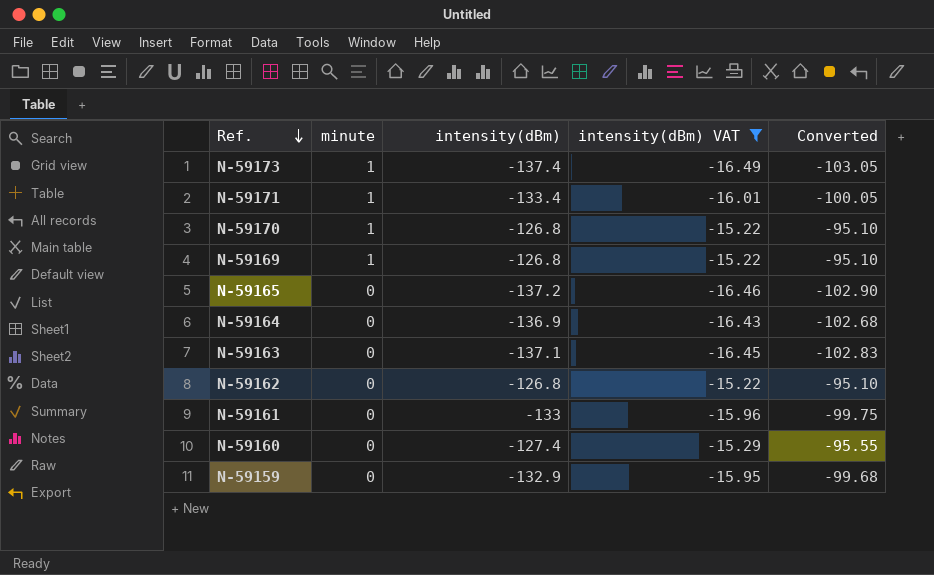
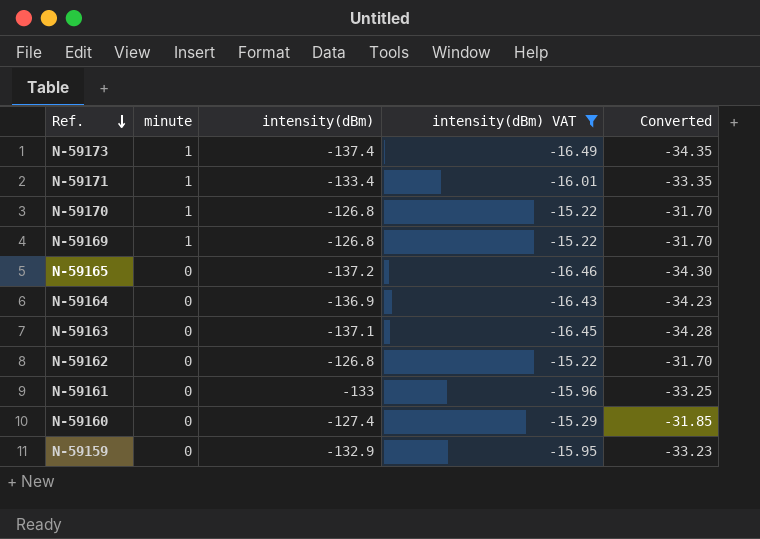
column Converted | formula: [intensity(dBm)] * 0.75 -> [intensity(dBm)] * 0.25

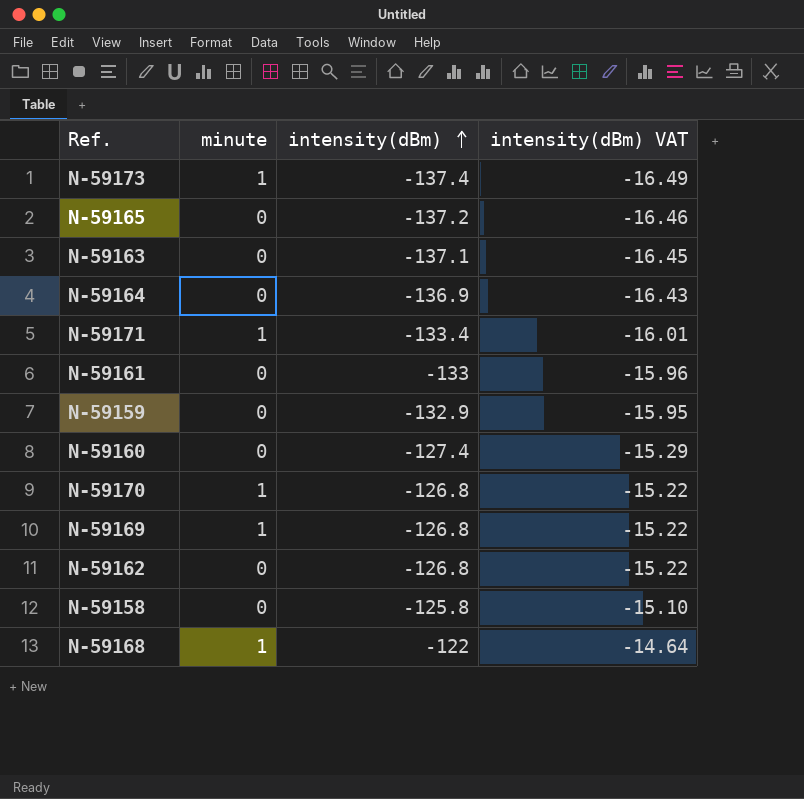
filter: intensity(dBm) VAT <= -15.22 -> none
row order: Ref. descending -> intensity(dBm) ascending
column Converted | formula: [intensity(dBm)] * 0.25 -> none

